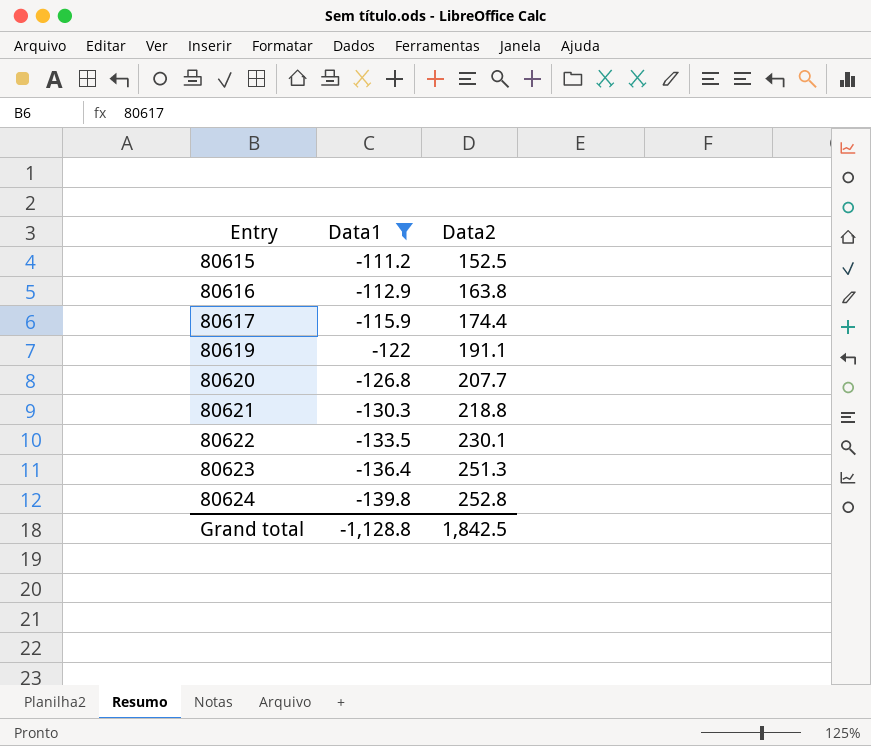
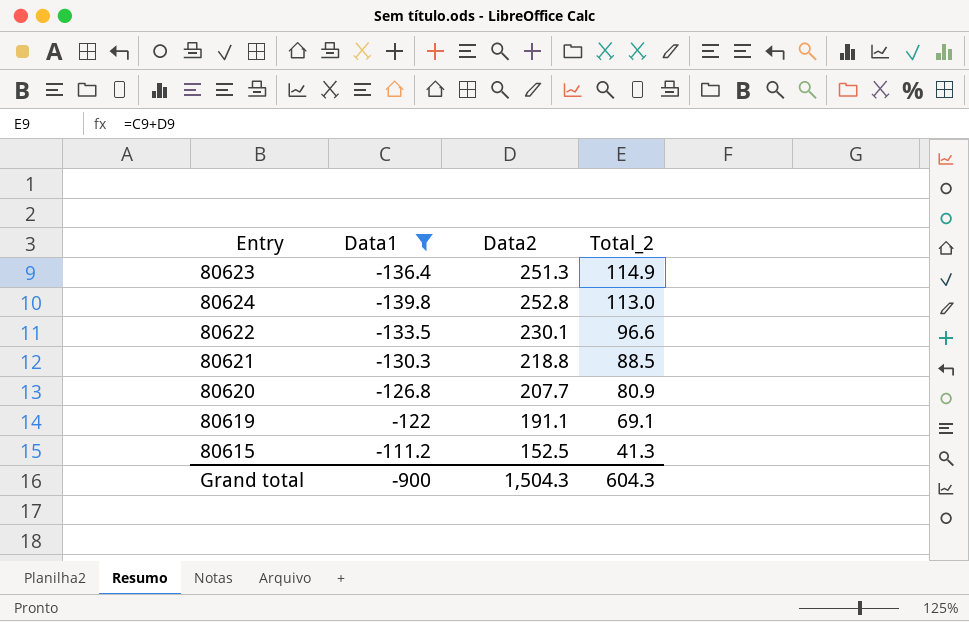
row order: Entry ascending -> Total_2 descending
column Total_2 | formula: none -> [Data1] + [Data2]
row 80616: -112.9 | 163.8 -> none
row 80617: -115.9 | 174.4 -> none
Grand total | Data1: -1,128.8 -> -900
Grand total | Data2: 1,842.5 -> 1,504.3

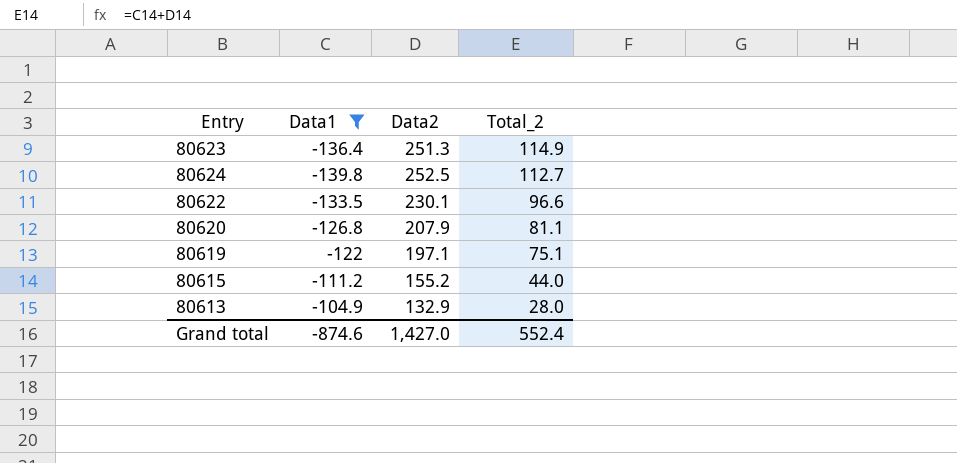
row 80621: -130.3 | 218.8 | 88.5 -> none
80624 | Data2: 252.8 -> 252.5
80624 | Total_2: 113.0 -> 112.7
80620 | Data2: 207.7 -> 207.9
80620 | Total_2: 80.9 -> 81.1
80619 | Data2: 191.1 -> 197.1
80619 | Total_2: 69.1 -> 75.1
80615 | Data2: 152.5 -> 155.2
80615 | Total_2: 41.3 -> 44.0
row 80613: none -> -104.9 | 132.9 | 28.0
Grand total | Data1: -900 -> -874.6
Grand total | Data2: 1,504.3 -> 1,427.0
Grand total | Total_2: 604.3 -> 552.4

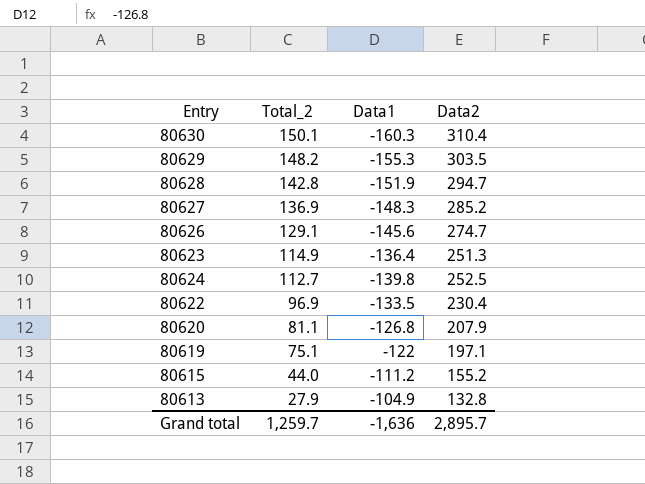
filter: Data1 >= -139.8 -> none
column Total_2 | position: 4 -> 2
80622 | Total_2: 96.6 -> 96.9
80622 | Data2: 230.1 -> 230.4
80613 | Total_2: 28.0 -> 27.9
80613 | Data2: 132.9 -> 132.8
Grand total | Total_2: 552.4 -> 1,259.7
Grand total | Data1: -874.6 -> -1,636
Grand total | Data2: 1,427.0 -> 2,895.7

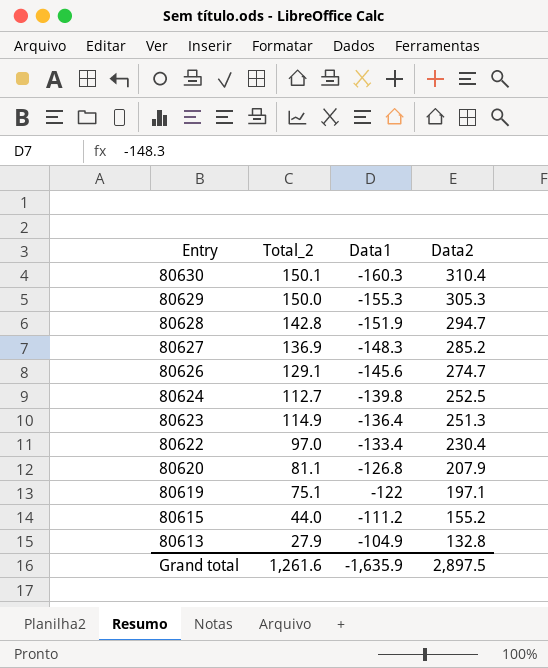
row order: Total_2 descending -> Entry descending
80629 | Total_2: 148.2 -> 150.0
80629 | Data2: 303.5 -> 305.3
80622 | Total_2: 96.9 -> 97.0
80622 | Data1: -133.5 -> -133.4
Grand total | Total_2: 1,259.7 -> 1,261.6
Grand total | Data1: -1,636 -> -1,635.9
Grand total | Data2: 2,895.7 -> 2,897.5

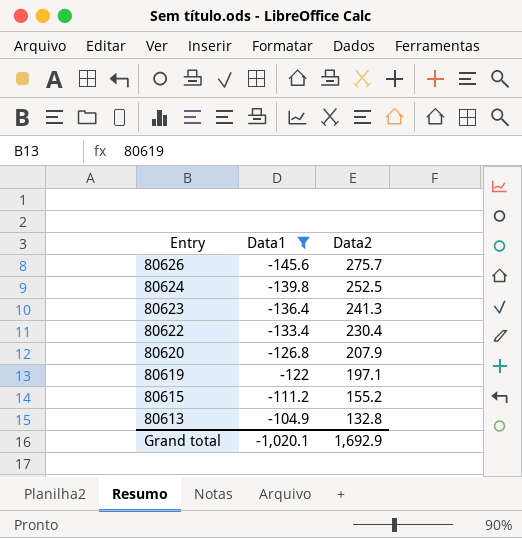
filter: none -> Data1 >= -145.6
column Total_2 | formula: [Data1] + [Data2] -> none
80626 | Data2: 274.7 -> 275.7
80623 | Data2: 251.3 -> 241.3
Grand total | Data1: -1,635.9 -> -1,020.1
Grand total | Data2: 2,897.5 -> 1,692.9

